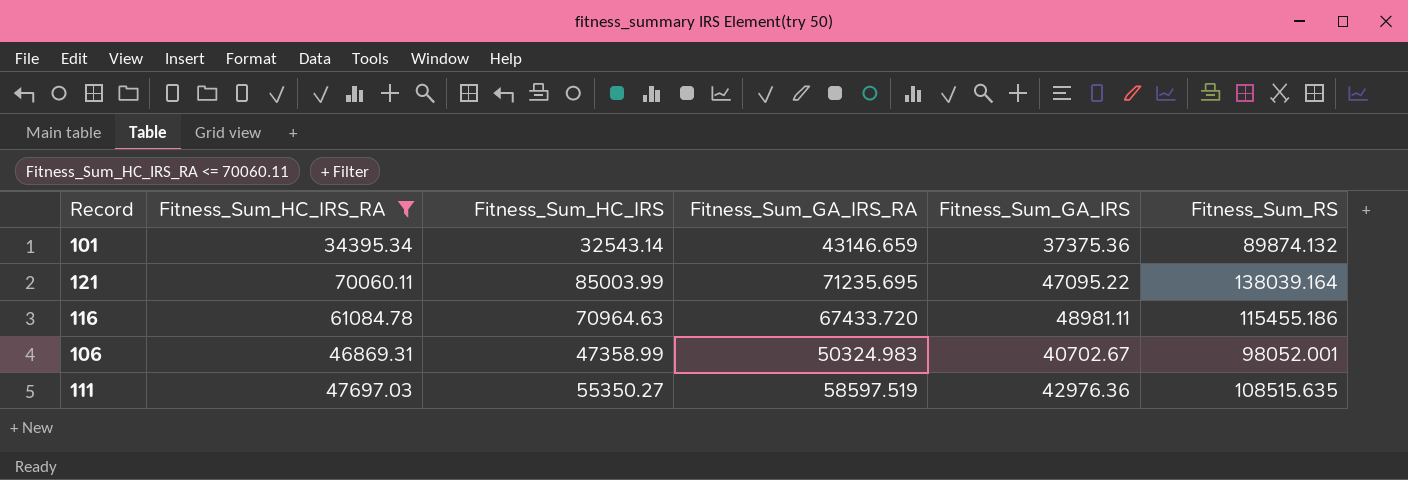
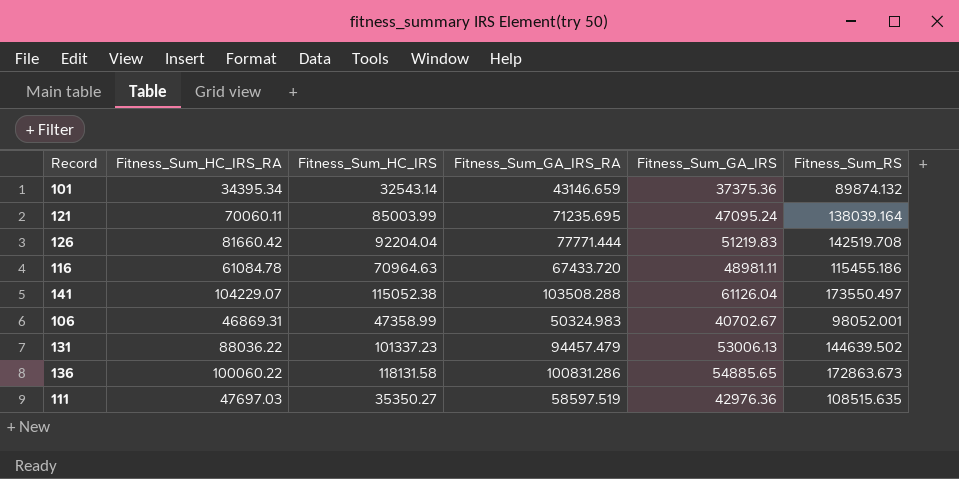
filter: Fitness_Sum_HC_IRS_RA <= 70060.11 -> none
121 | Fitness_Sum_GA_IRS: 47095.22 -> 47095.24
111 | Fitness_Sum_HC_IRS: 55350.27 -> 35350.27

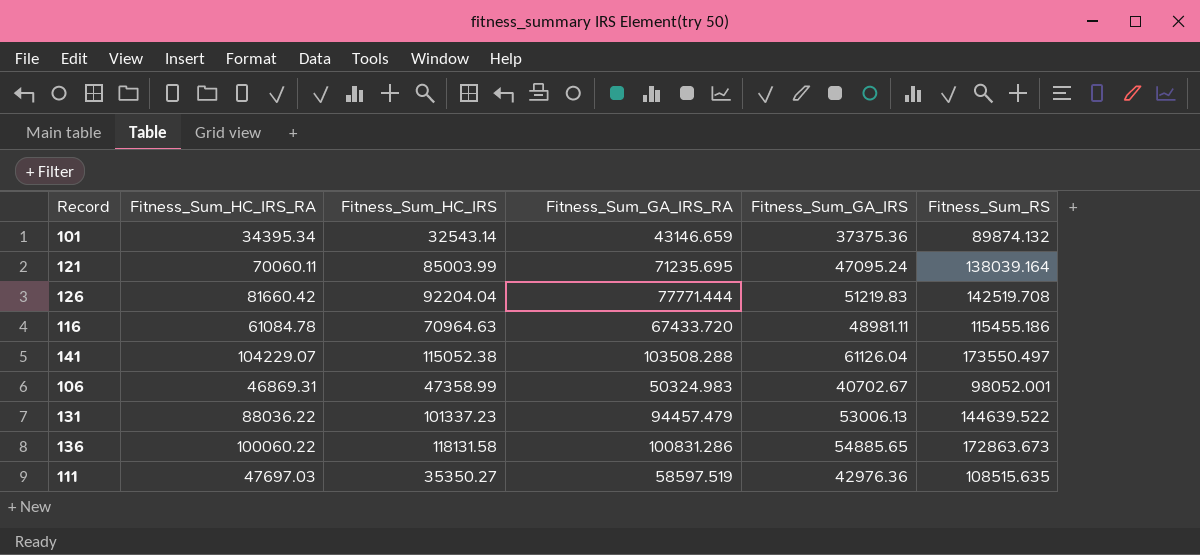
131 | Fitness_Sum_RS: 144639.502 -> 144639.522

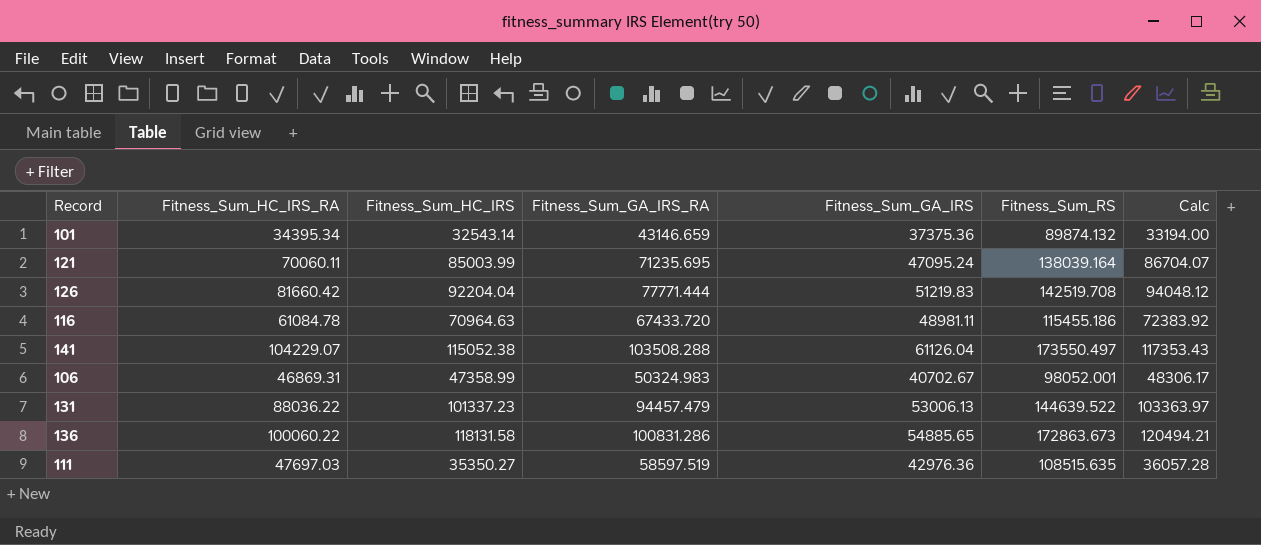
column Calc | formula: none -> [Fitness_Sum_HC_IRS] * 1.02

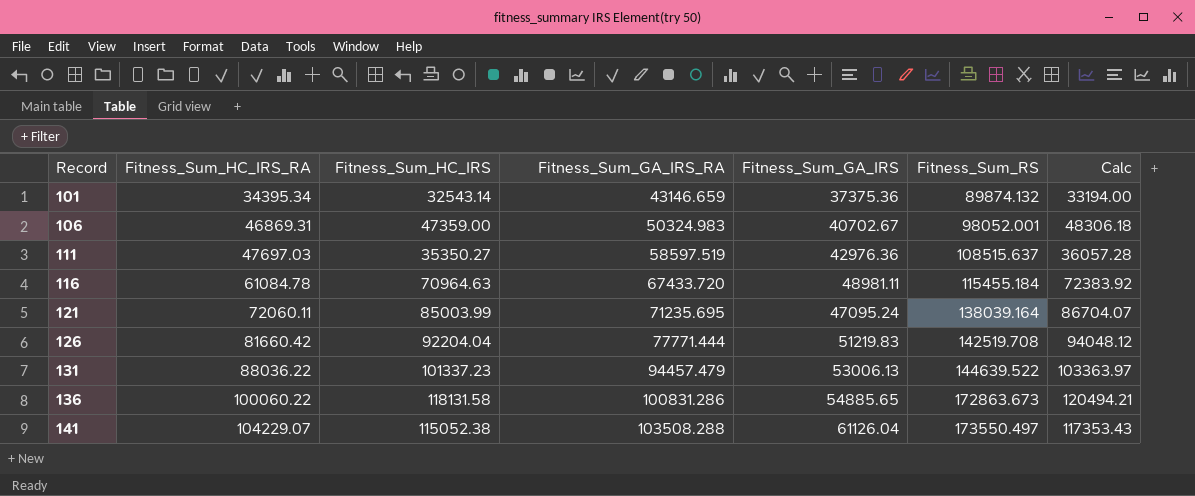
row order: none -> Record ascending
106 | Fitness_Sum_HC_IRS: 47358.99 -> 47359.00
106 | Calc: 48306.17 -> 48306.18
111 | Fitness_Sum_RS: 108515.635 -> 108515.637
116 | Fitness_Sum_RS: 115455.186 -> 115455.184
121 | Fitness_Sum_HC_IRS_RA: 70060.11 -> 72060.11

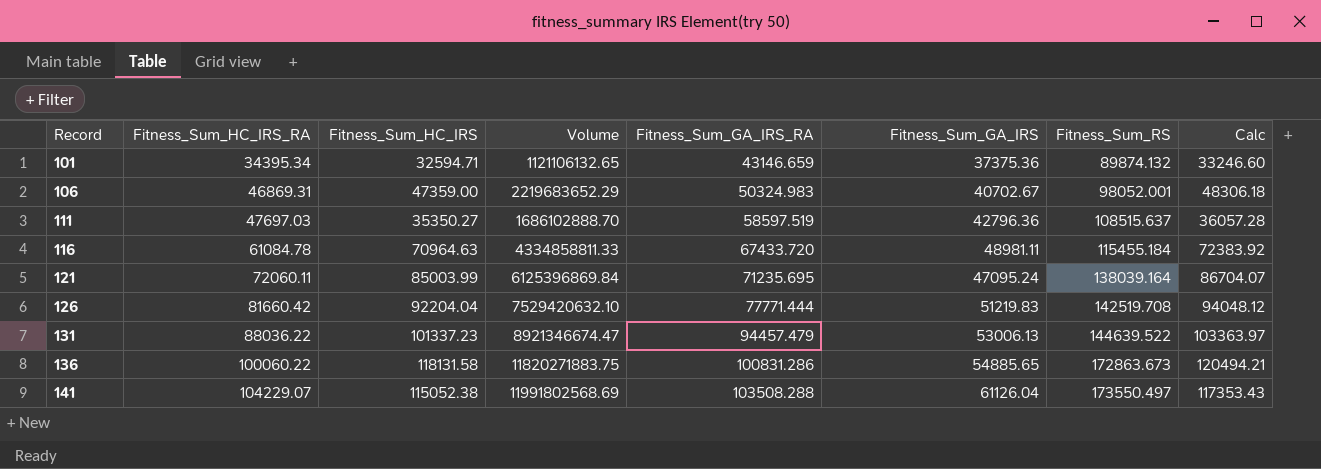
column Volume | formula: none -> [Fitness_Sum_HC_IRS_RA] * [Fitness_Sum_HC_IRS]
101 | Fitness_Sum_HC_IRS: 32543.14 -> 32594.71
101 | Calc: 33194.00 -> 33246.60
111 | Fitness_Sum_GA_IRS: 42976.36 -> 42796.36

